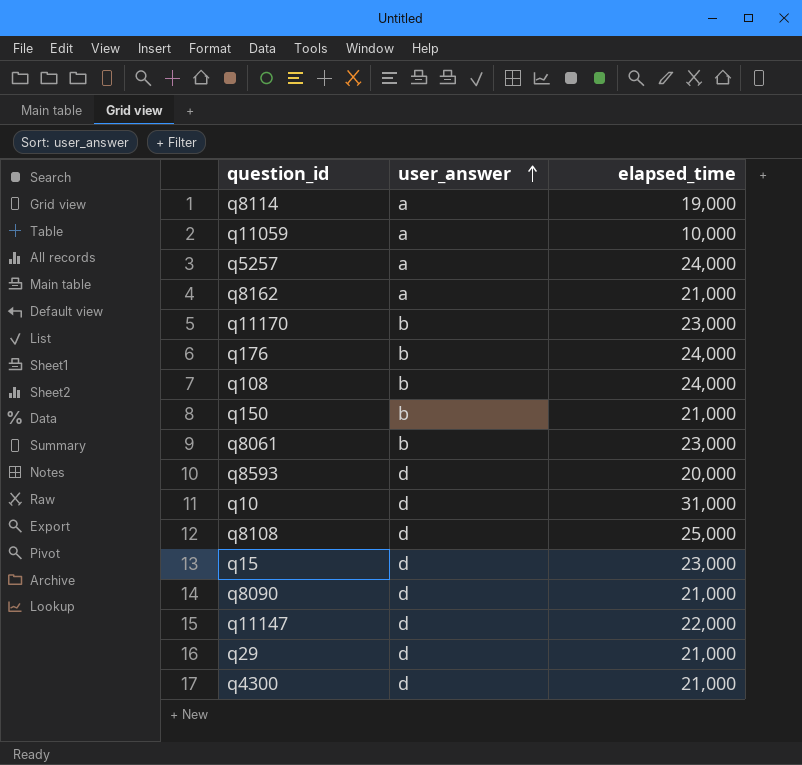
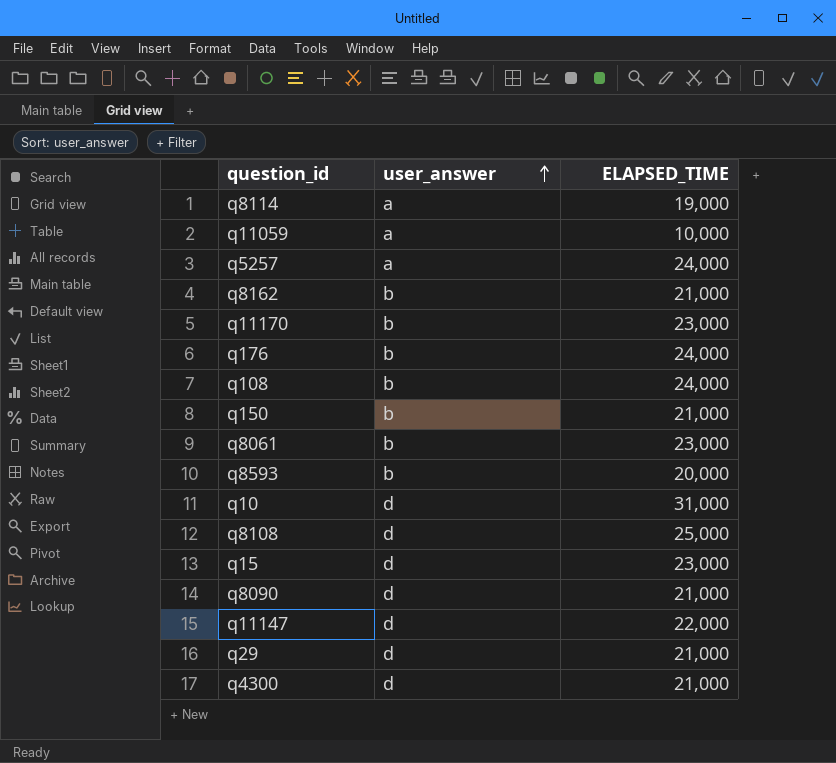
column name: elapsed_time -> ELAPSED_TIME
q8162 | user_answer: a -> b
q8593 | user_answer: d -> b

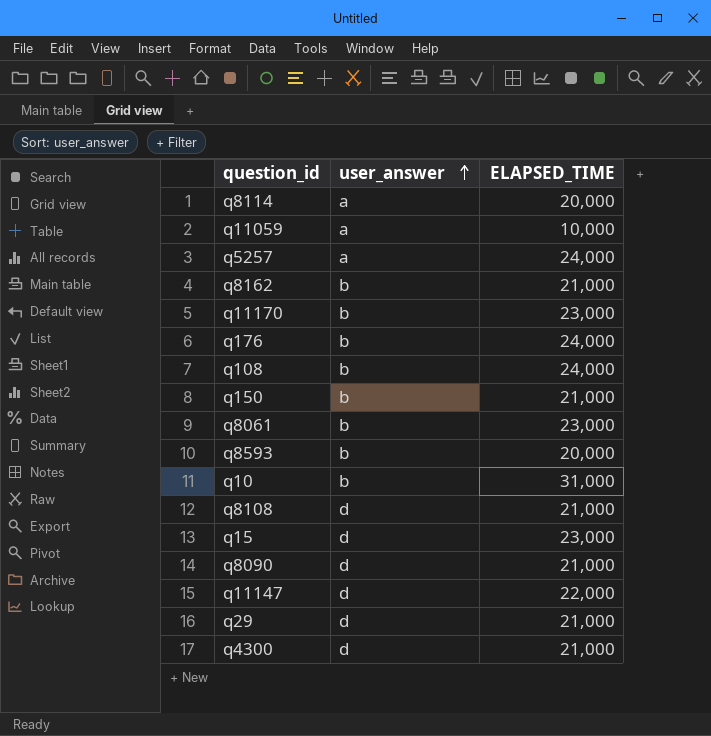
q8114 | ELAPSED_TIME: 19,000 -> 20,000
q10 | user_answer: d -> b
q8108 | ELAPSED_TIME: 25,000 -> 21,000

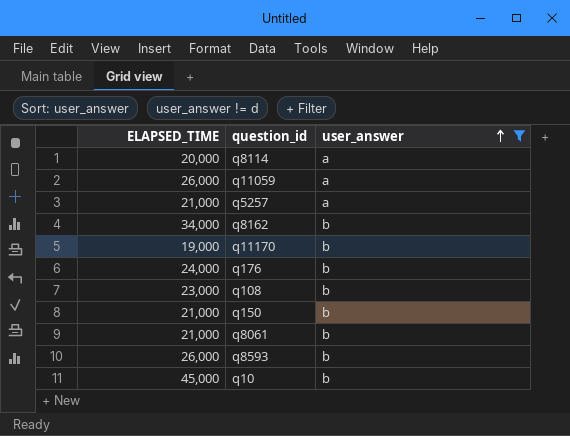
filter: none -> user_answer != d
column ELAPSED_TIME | position: 3 -> 1
q11059 | ELAPSED_TIME: 10,000 -> 26,000
q5257 | ELAPSED_TIME: 24,000 -> 21,000
q8162 | ELAPSED_TIME: 21,000 -> 34,000
q11170 | ELAPSED_TIME: 23,000 -> 19,000
q108 | ELAPSED_TIME: 24,000 -> 23,000
q8061 | ELAPSED_TIME: 23,000 -> 21,000
q8593 | ELAPSED_TIME: 20,000 -> 26,000
q10 | ELAPSED_TIME: 31,000 -> 45,000

